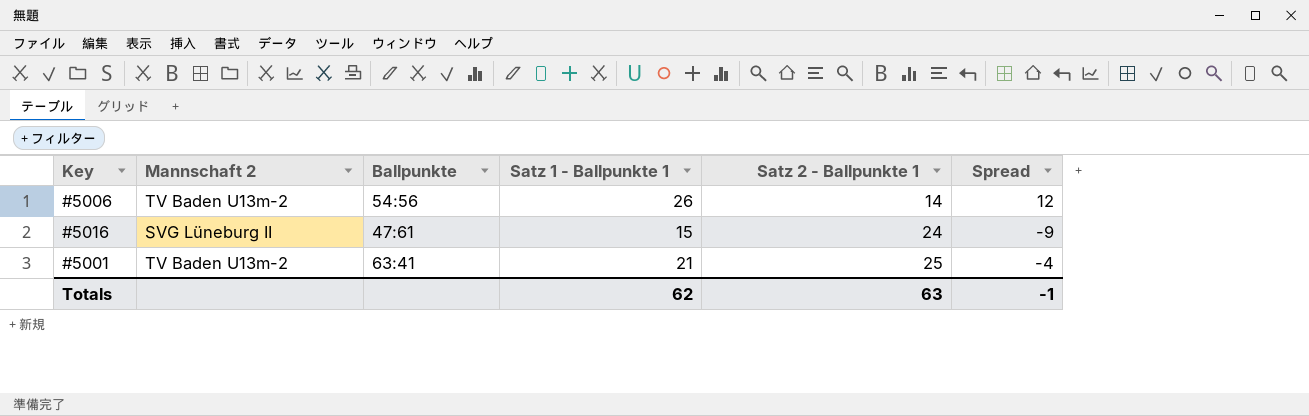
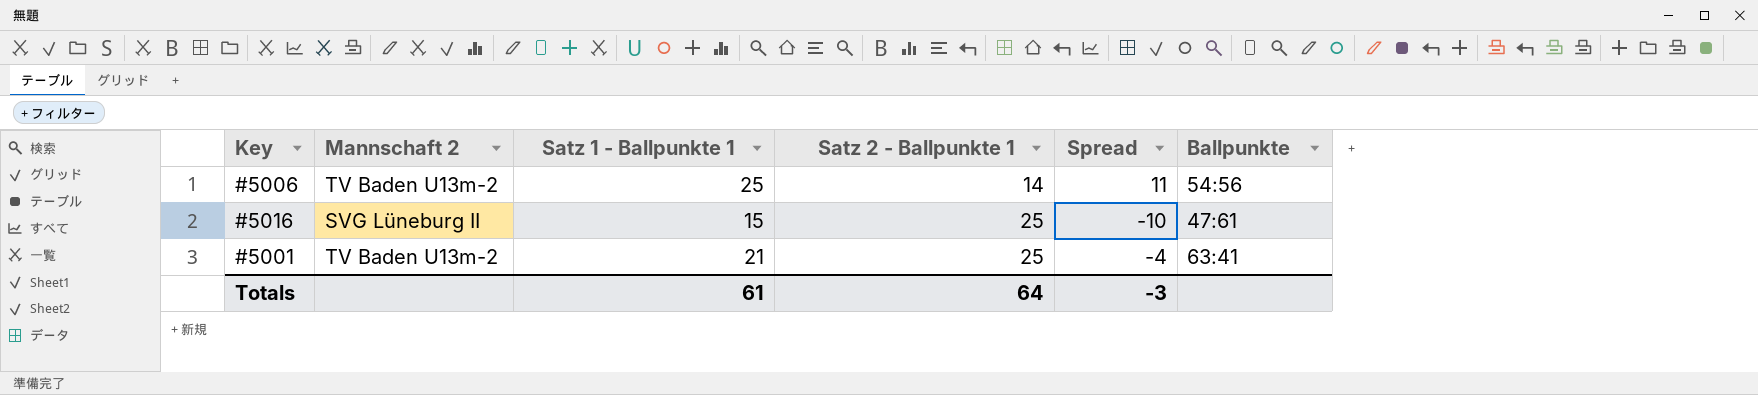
column Ballpunkte | position: 3 -> 6
#5006 | Satz 1 - Ballpunkte 1: 26 -> 25
#5006 | Spread: 12 -> 11
#5016 | Satz 2 - Ballpunkte 1: 24 -> 25
#5016 | Spread: -9 -> -10
Totals | Satz 1 - Ballpunkte 1: 62 -> 61
Totals | Satz 2 - Ballpunkte 1: 63 -> 64
Totals | Spread: -1 -> -3

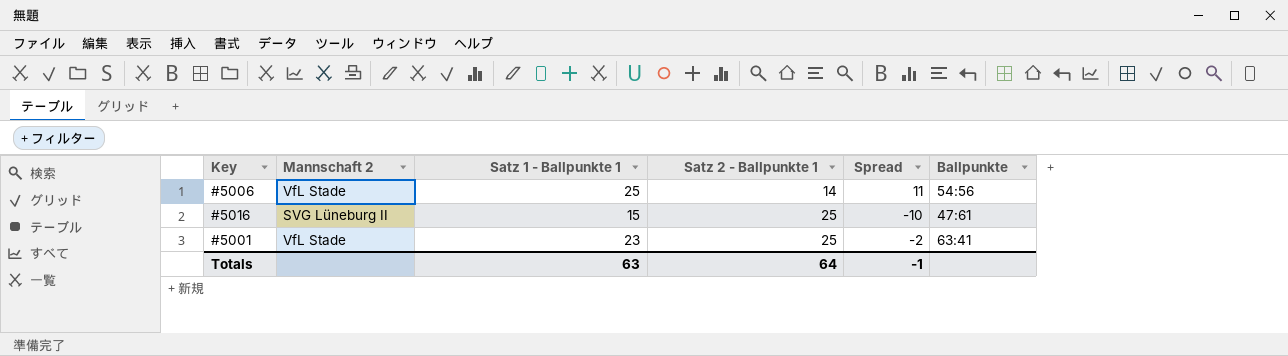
#5006 | Mannschaft 2: TV Baden U13m-2 -> VfL Stade
#5001 | Mannschaft 2: TV Baden U13m-2 -> VfL Stade
#5001 | Satz 1 - Ballpunkte 1: 21 -> 23
#5001 | Spread: -4 -> -2
Totals | Satz 1 - Ballpunkte 1: 61 -> 63
Totals | Spread: -3 -> -1

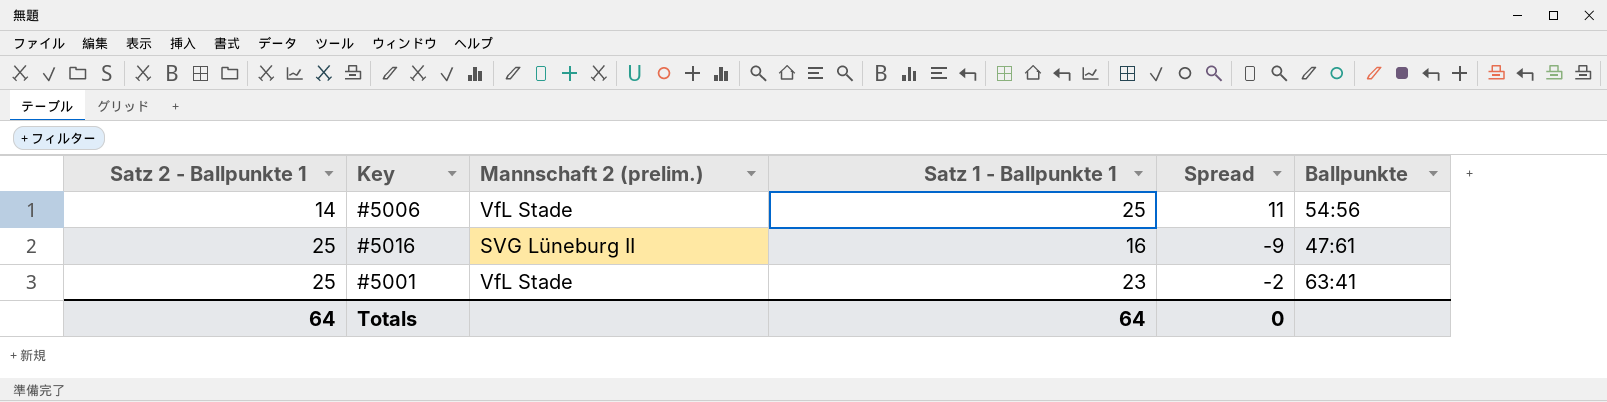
column Satz 2 - Ballpunkte 1 | position: 4 -> 1
column name: Mannschaft 2 -> Mannschaft 2 (prelim.)
#5016 | Satz 1 - Ballpunkte 1: 15 -> 16
#5016 | Spread: -10 -> -9
Totals | Satz 1 - Ballpunkte 1: 63 -> 64
Totals | Spread: -1 -> 0

